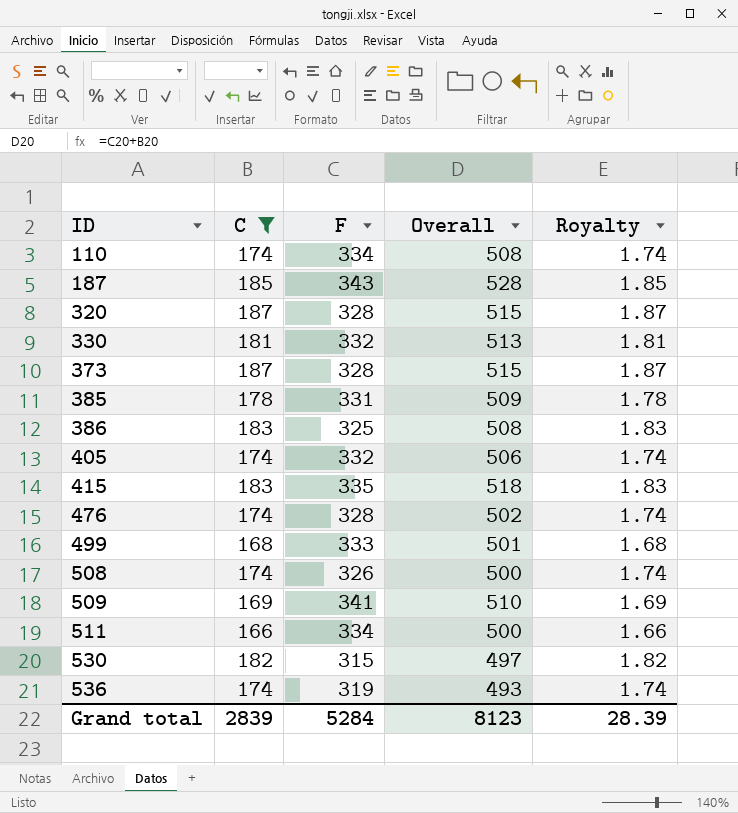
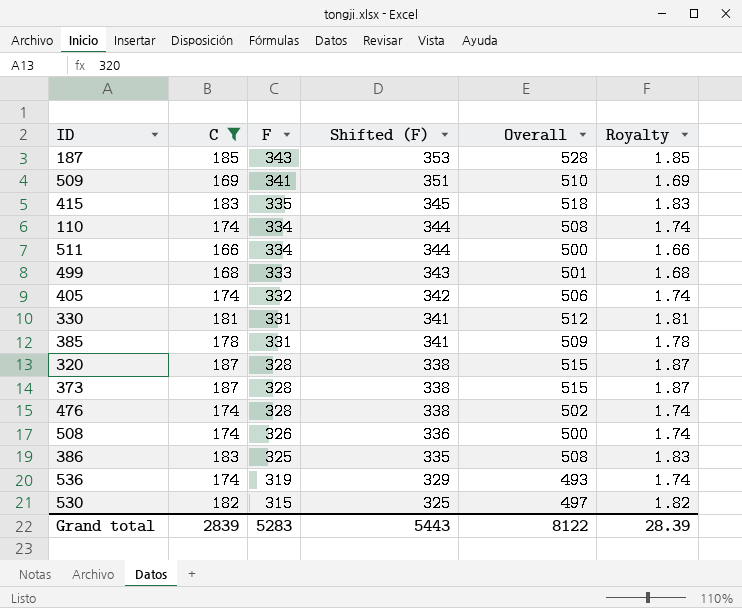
row order: ID ascending -> F descending
column Shifted (F) | formula: none -> [F] + 10
330 | F: 332 -> 331
330 | Overall: 513 -> 512
Grand total | F: 5284 -> 5283
Grand total | Overall: 8123 -> 8122

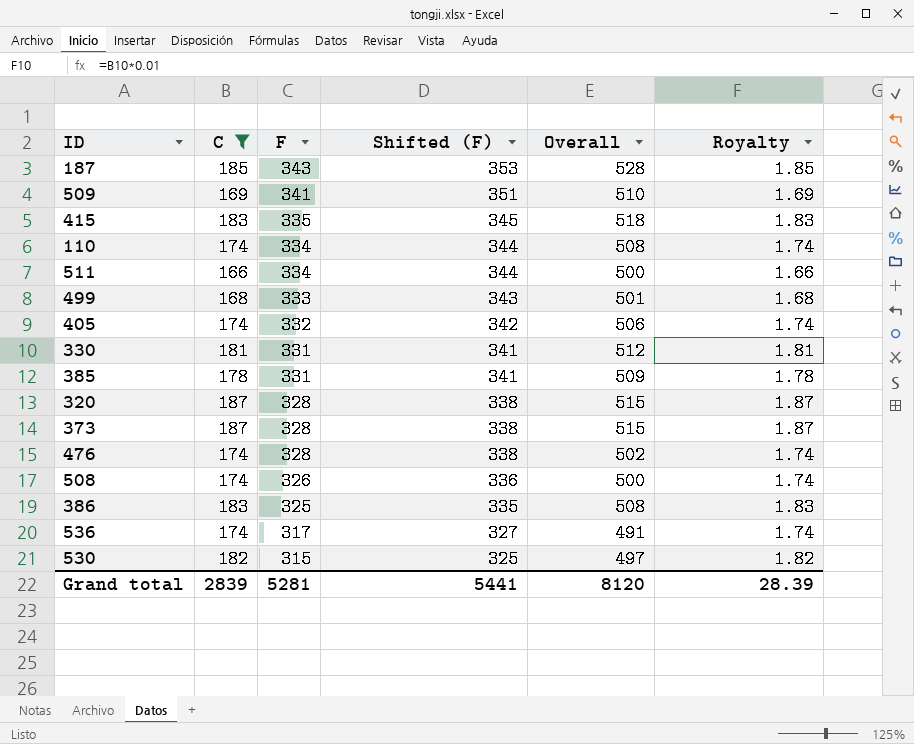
536 | F: 319 -> 317
536 | Shifted (F): 329 -> 327
536 | Overall: 493 -> 491
Grand total | F: 5283 -> 5281
Grand total | Shifted (F): 5443 -> 5441
Grand total | Overall: 8122 -> 8120

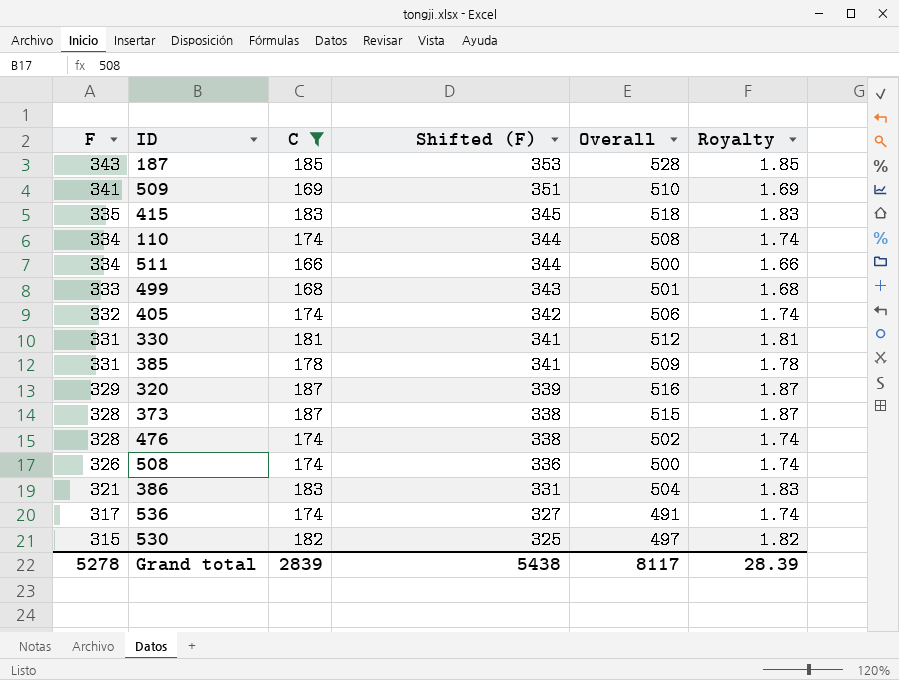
column F | position: 3 -> 1
320 | F: 328 -> 329
320 | Shifted (F): 338 -> 339
320 | Overall: 515 -> 516
386 | F: 325 -> 321
386 | Shifted (F): 335 -> 331
386 | Overall: 508 -> 504
Grand total | F: 5281 -> 5278
Grand total | Shifted (F): 5441 -> 5438
Grand total | Overall: 8120 -> 8117

